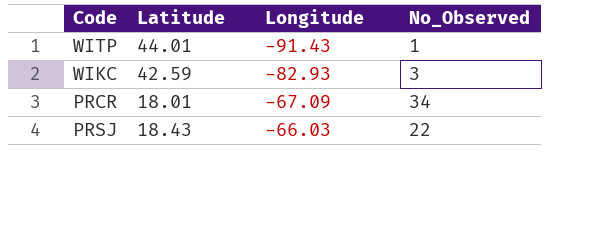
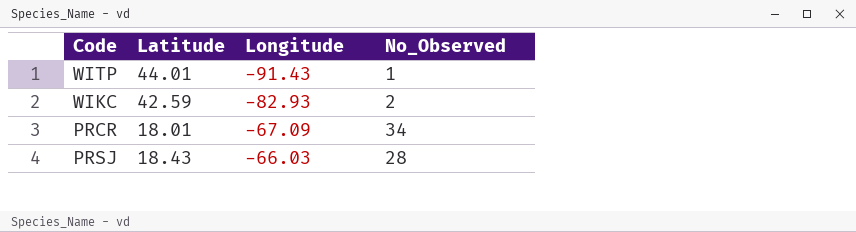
WIKC | No_Observed: 3 -> 2
PRSJ | No_Observed: 22 -> 28

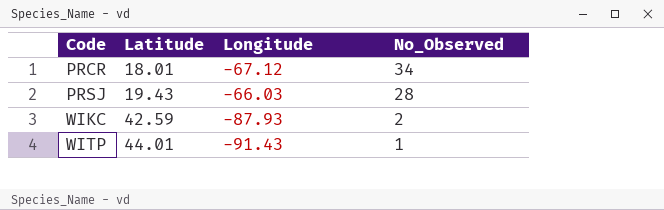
row order: Longitude ascending -> Code ascending
PRCR | Longitude: -67.09 -> -67.12
PRSJ | Latitude: 18.43 -> 19.43
WIKC | Longitude: -82.93 -> -87.93

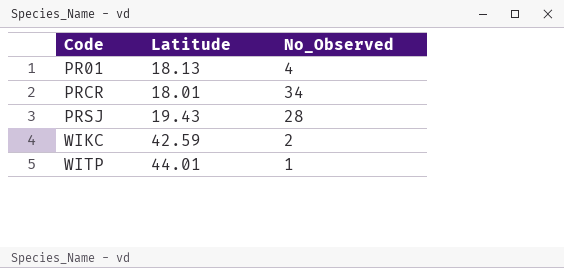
column Longitude | position: 3 -> none
row PR01: none -> 18.13 | 4

